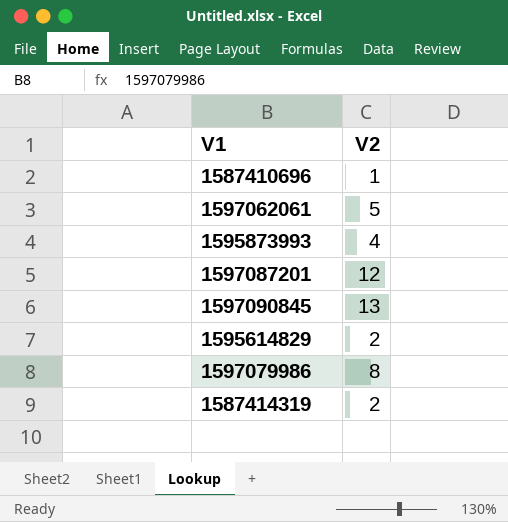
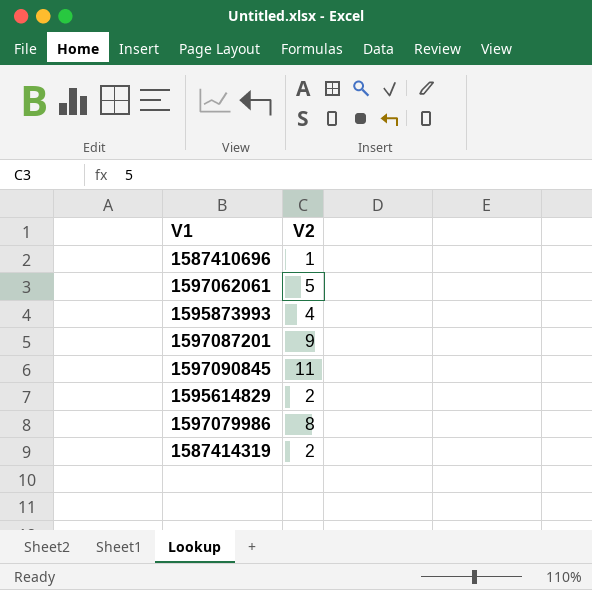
1597087201 | V2: 12 -> 9
1597090845 | V2: 13 -> 11

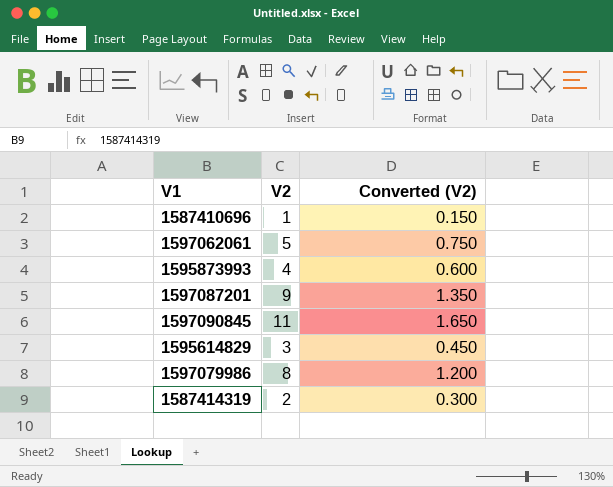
column Converted (V2) | formula: none -> [V2] * 0.15
1595614829 | V2: 2 -> 3

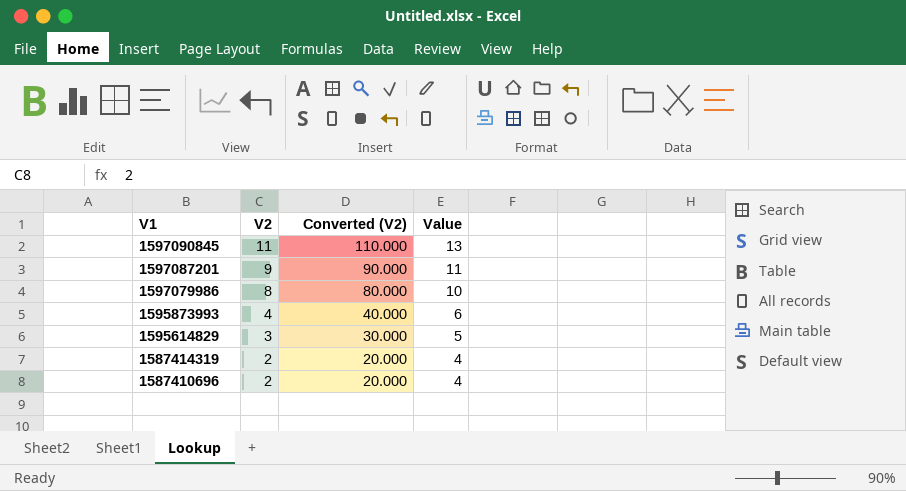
row order: none -> V1 descending
column Converted (V2) | formula: [V2] * 0.15 -> [V2] * 10
column Value | formula: none -> [V2] + 2
row 1597062061: 5 | 0.750 -> none
1587410696 | V2: 1 -> 2

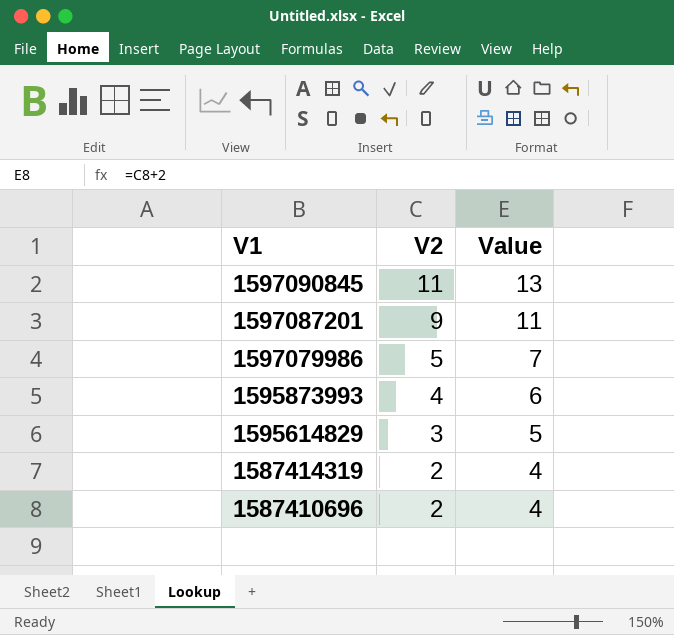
column Converted (V2) | formula: [V2] * 10 -> none
1597079986 | V2: 8 -> 5
1597079986 | Value: 10 -> 7

